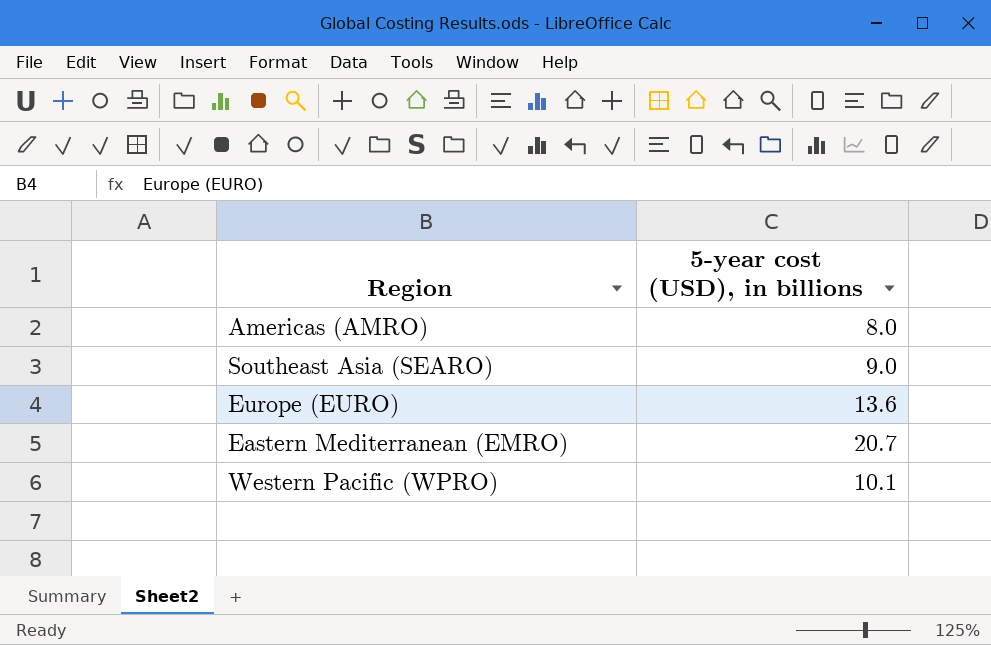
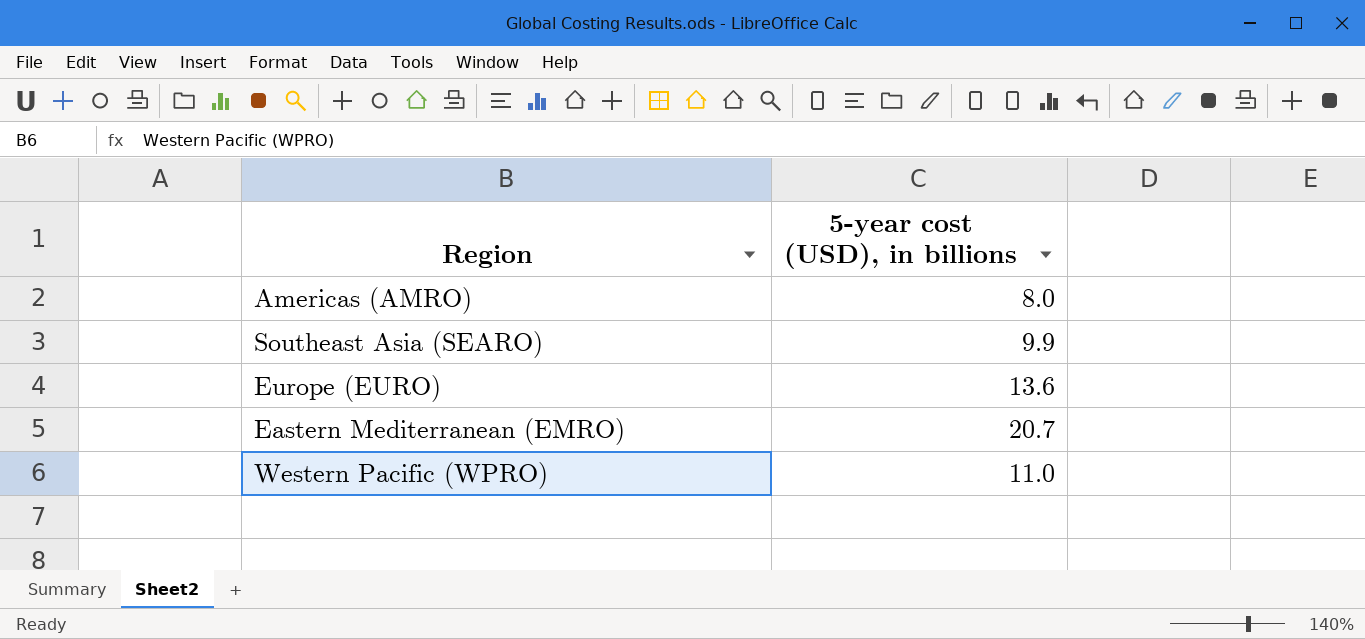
Southeast Asia (SEARO) | 5-year cost (USD), in billions: 9.0 -> 9.9
Western Pacific (WPRO) | 5-year cost (USD), in billions: 10.1 -> 11.0

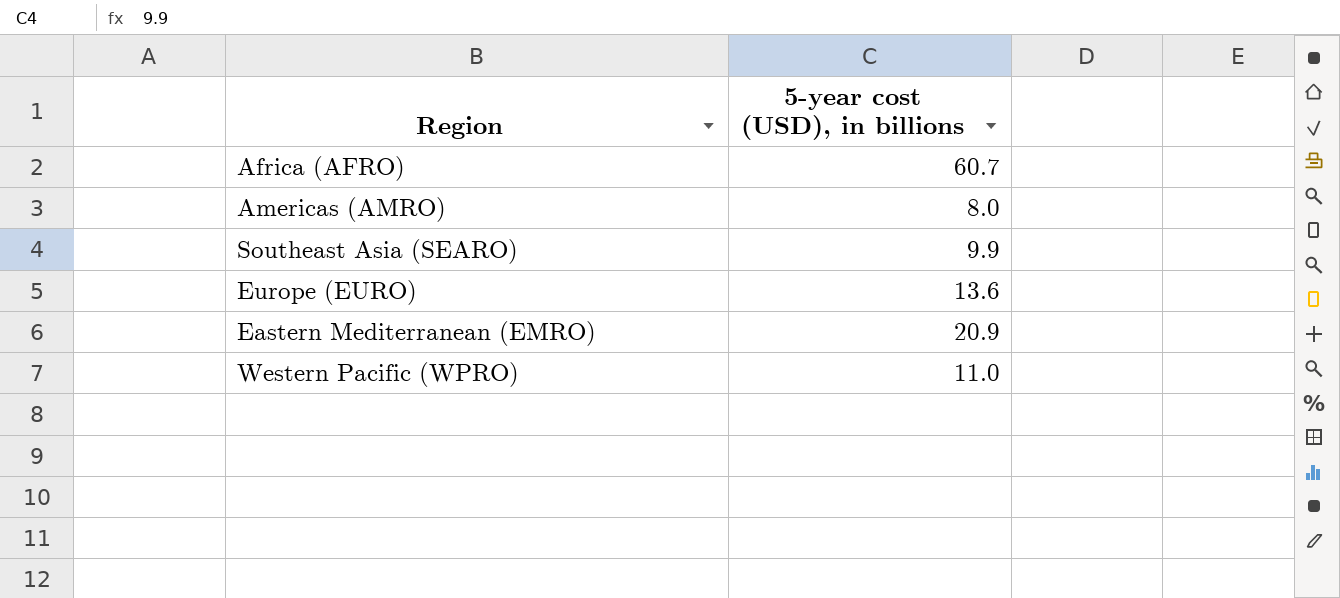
row Africa (AFRO): none -> 60.7
Eastern Mediterranean (EMRO) | 5-year cost (USD), in billions: 20.7 -> 20.9

